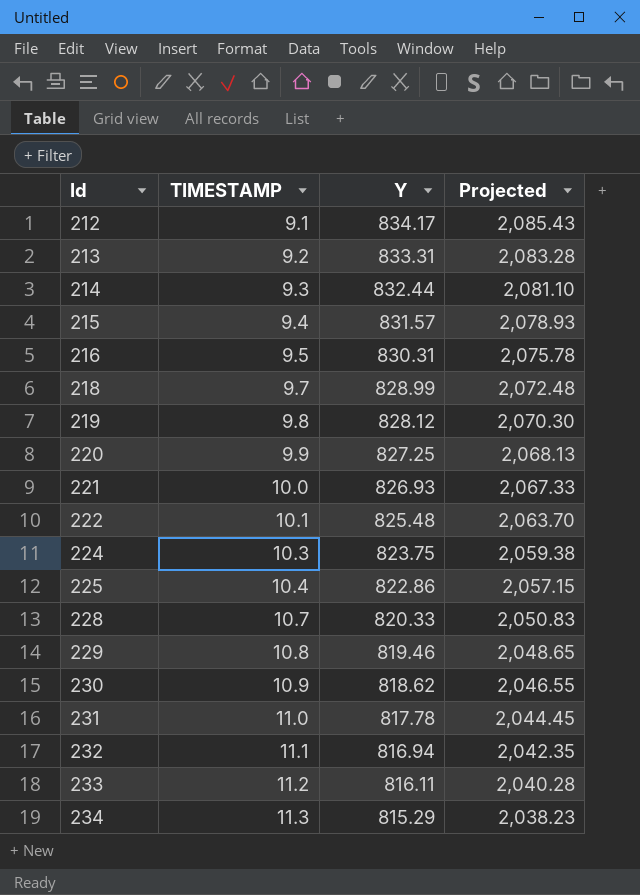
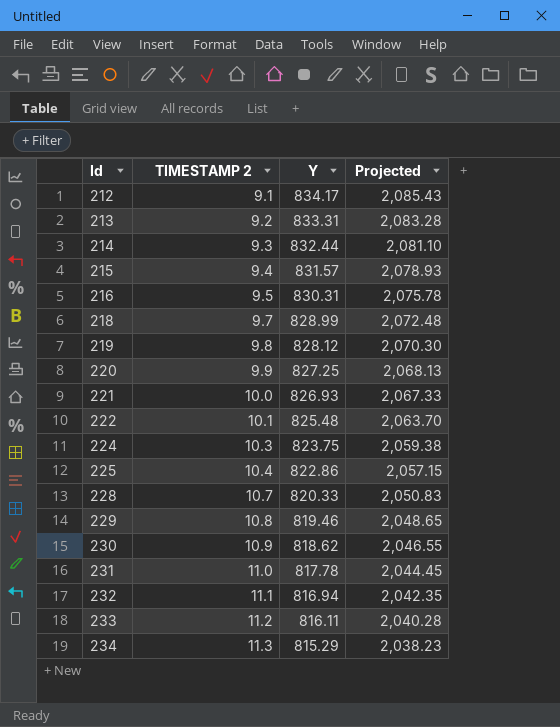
column name: TIMESTAMP -> TIMESTAMP 2

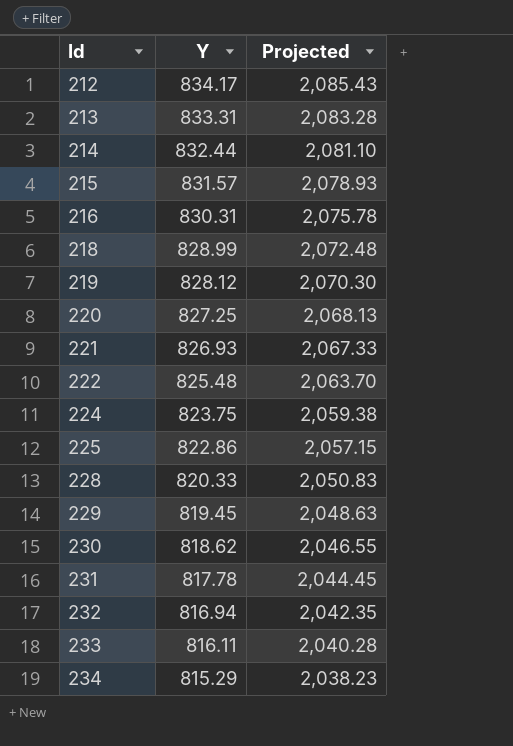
column TIMESTAMP 2 | position: 2 -> none
229 | Y: 819.46 -> 819.45
229 | Projected: 2,048.65 -> 2,048.63

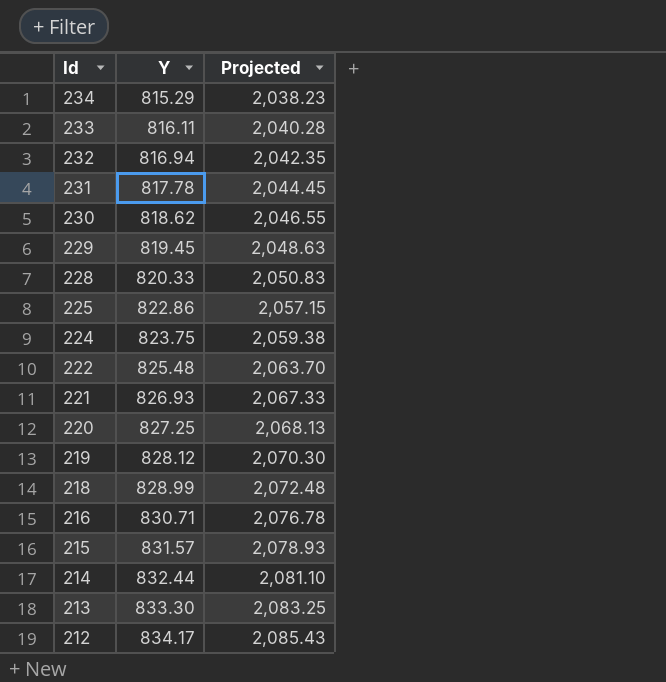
row order: Id ascending -> Id descending
216 | Y: 830.31 -> 830.71
216 | Projected: 2,075.78 -> 2,076.78
213 | Y: 833.31 -> 833.30
213 | Projected: 2,083.28 -> 2,083.25

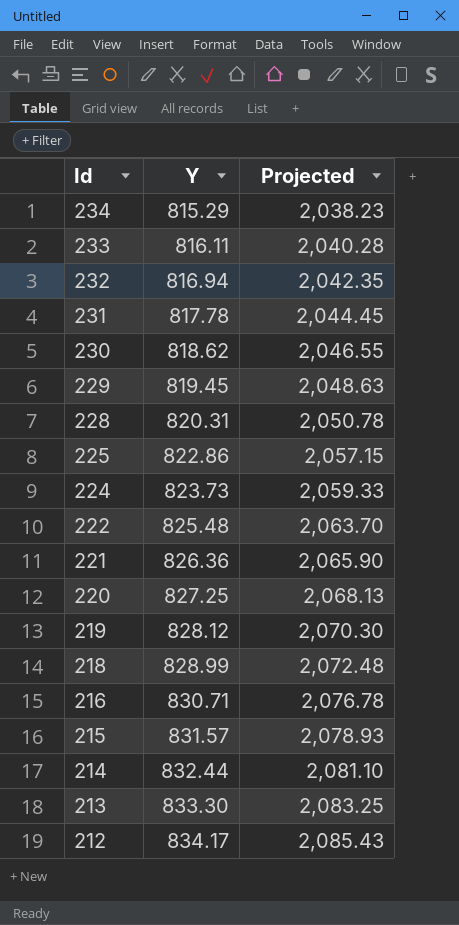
228 | Y: 820.33 -> 820.31
228 | Projected: 2,050.83 -> 2,050.78
224 | Y: 823.75 -> 823.73
224 | Projected: 2,059.38 -> 2,059.33
221 | Y: 826.93 -> 826.36
221 | Projected: 2,067.33 -> 2,065.90

